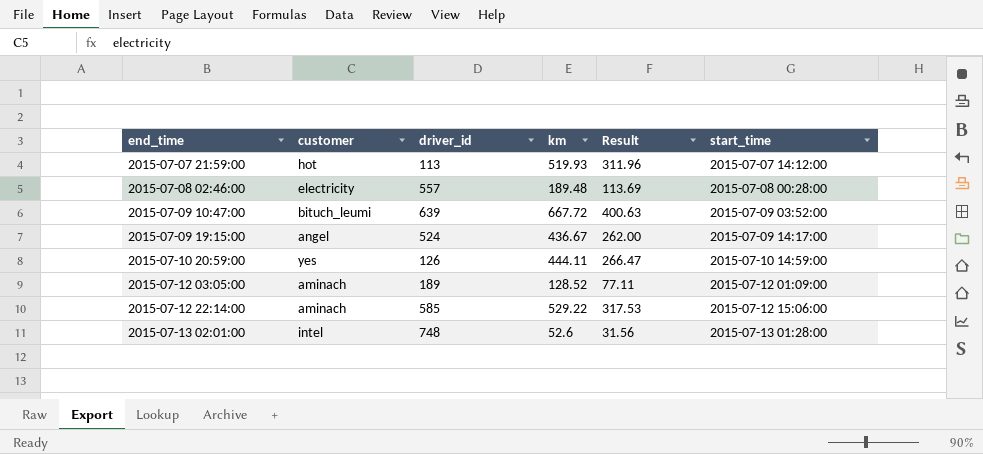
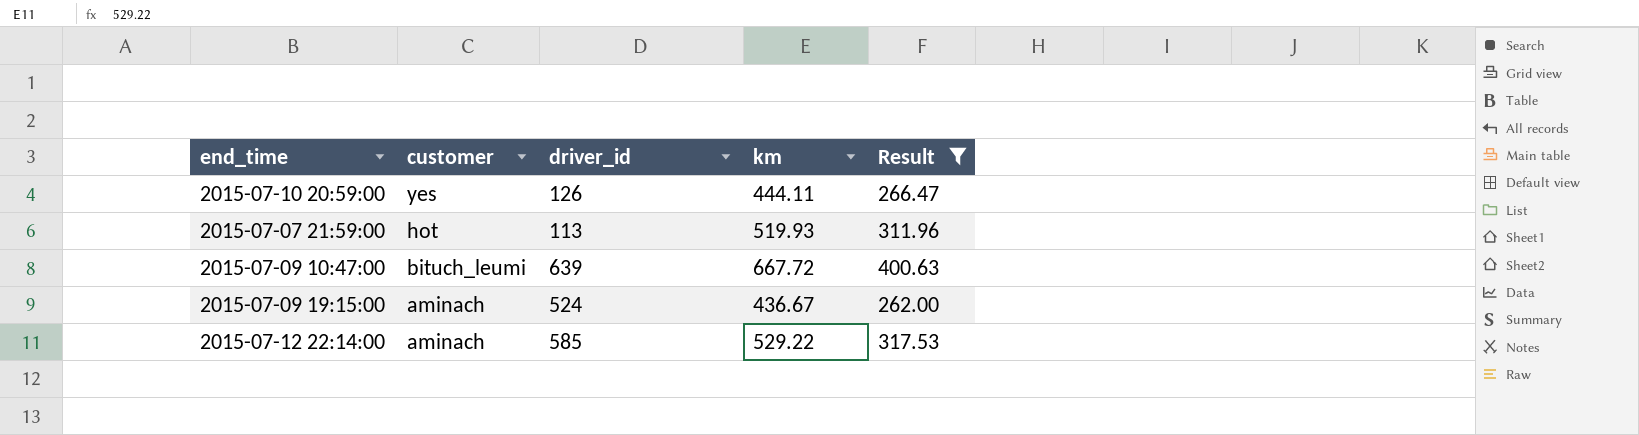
filter: none -> Result >= 262.00
row order: end_time ascending -> customer descending
column start_time | position: 6 -> none
2015-07-09 19:15:00 | customer: angel -> aminach

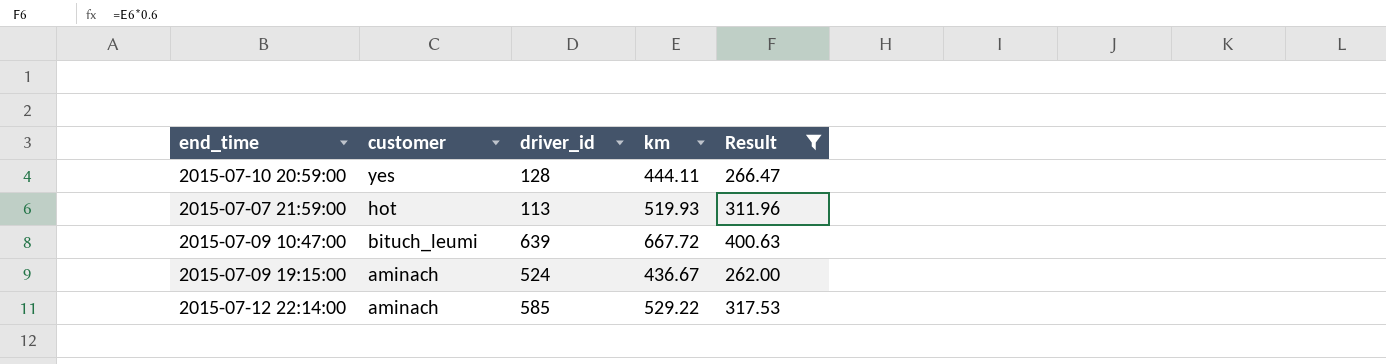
2015-07-10 20:59:00 | driver_id: 126 -> 128

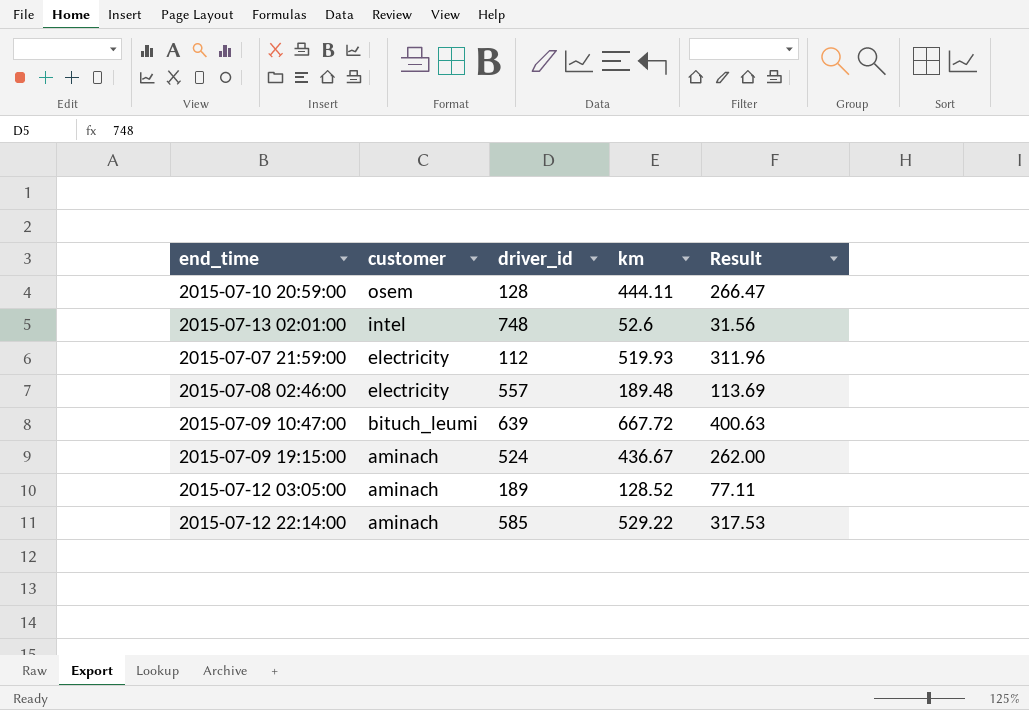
filter: Result >= 262.00 -> none
2015-07-10 20:59:00 | customer: yes -> osem
2015-07-07 21:59:00 | customer: hot -> electricity
2015-07-07 21:59:00 | driver_id: 113 -> 112

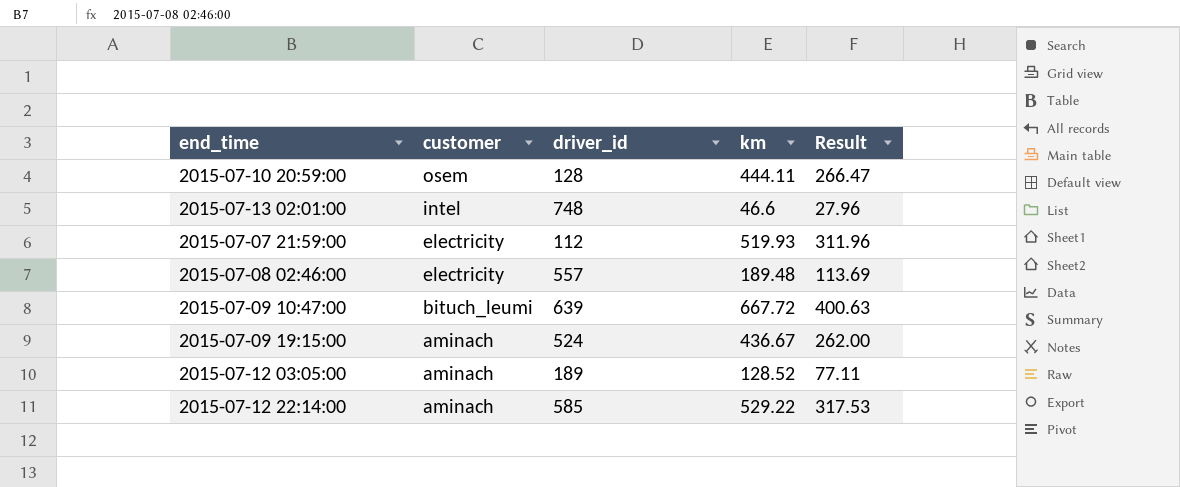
2015-07-13 02:01:00 | km: 52.6 -> 46.6
2015-07-13 02:01:00 | Result: 31.56 -> 27.96

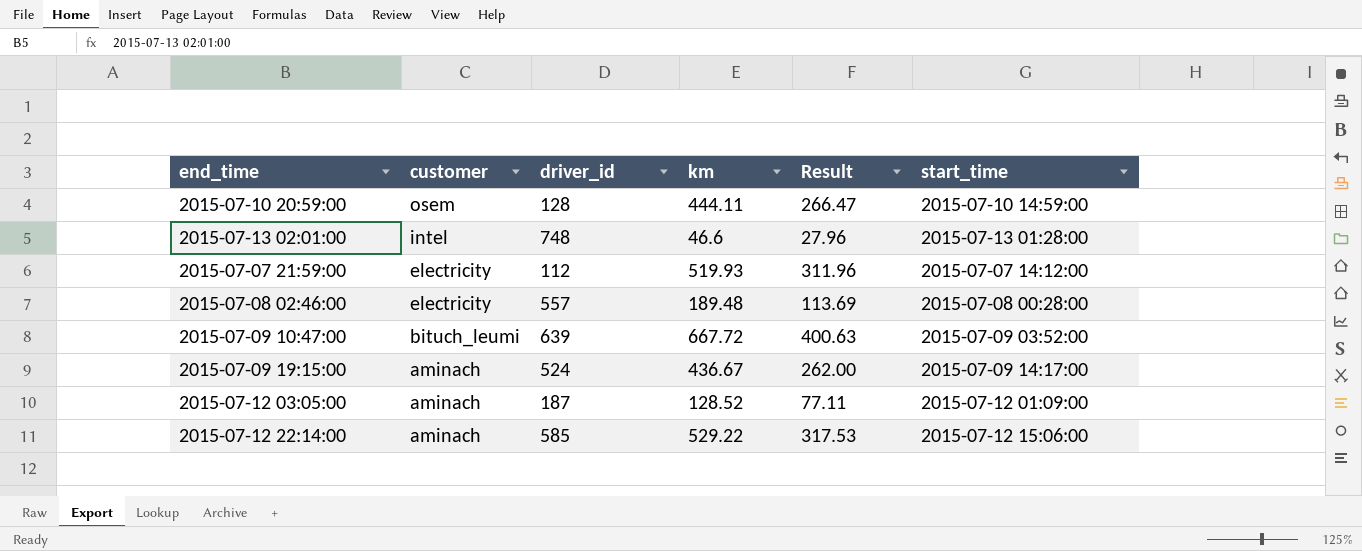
column start_time | position: none -> 6
2015-07-12 03:05:00 | driver_id: 189 -> 187

